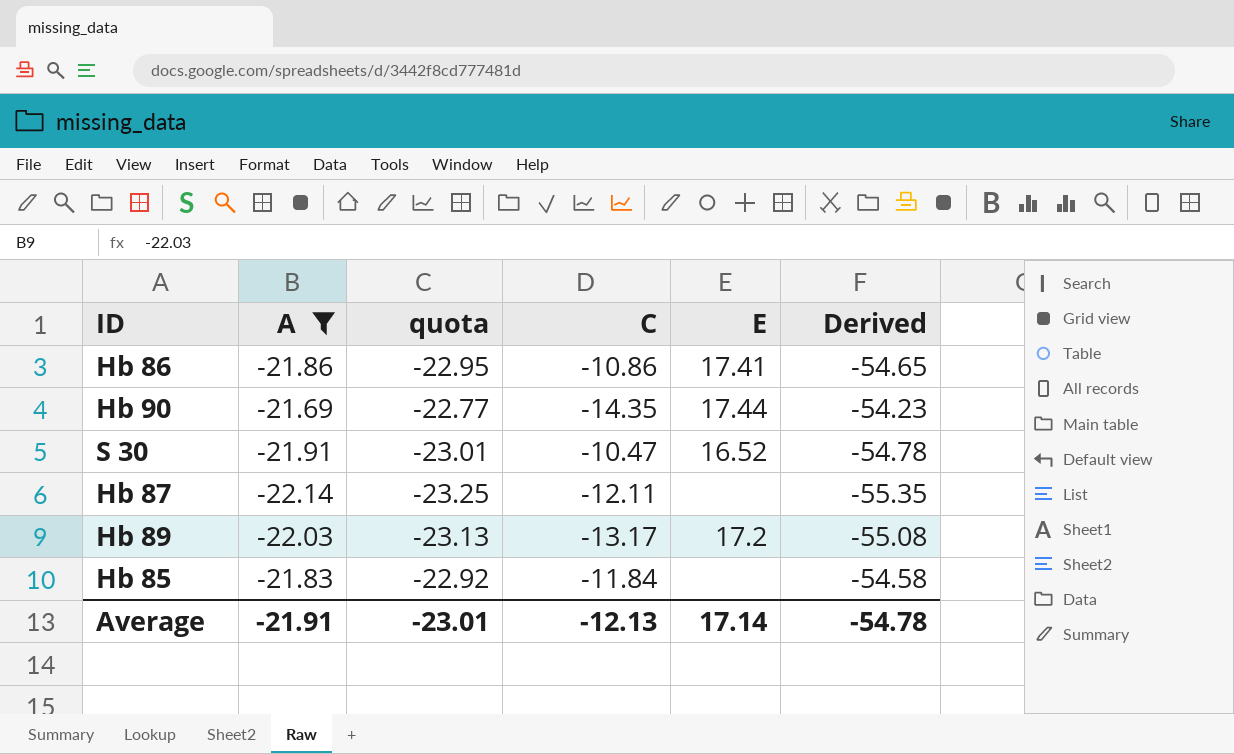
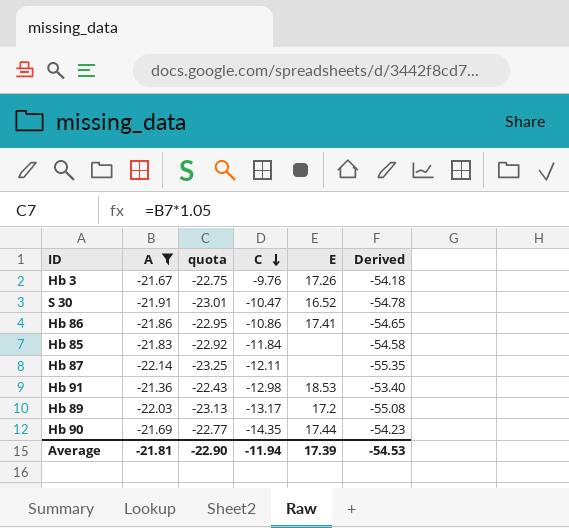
row order: none -> C descending
row Hb 3: none -> -21.67 | -22.75 | -9.76 | 17.26 | -54.18
row Hb 91: none -> -21.36 | -22.43 | -12.98 | 18.53 | -53.40
Average | A: -21.91 -> -21.81
Average | quota: -23.01 -> -22.90
Average | C: -12.13 -> -11.94
Average | E: 17.14 -> 17.39
Average | Derived: -54.78 -> -54.53

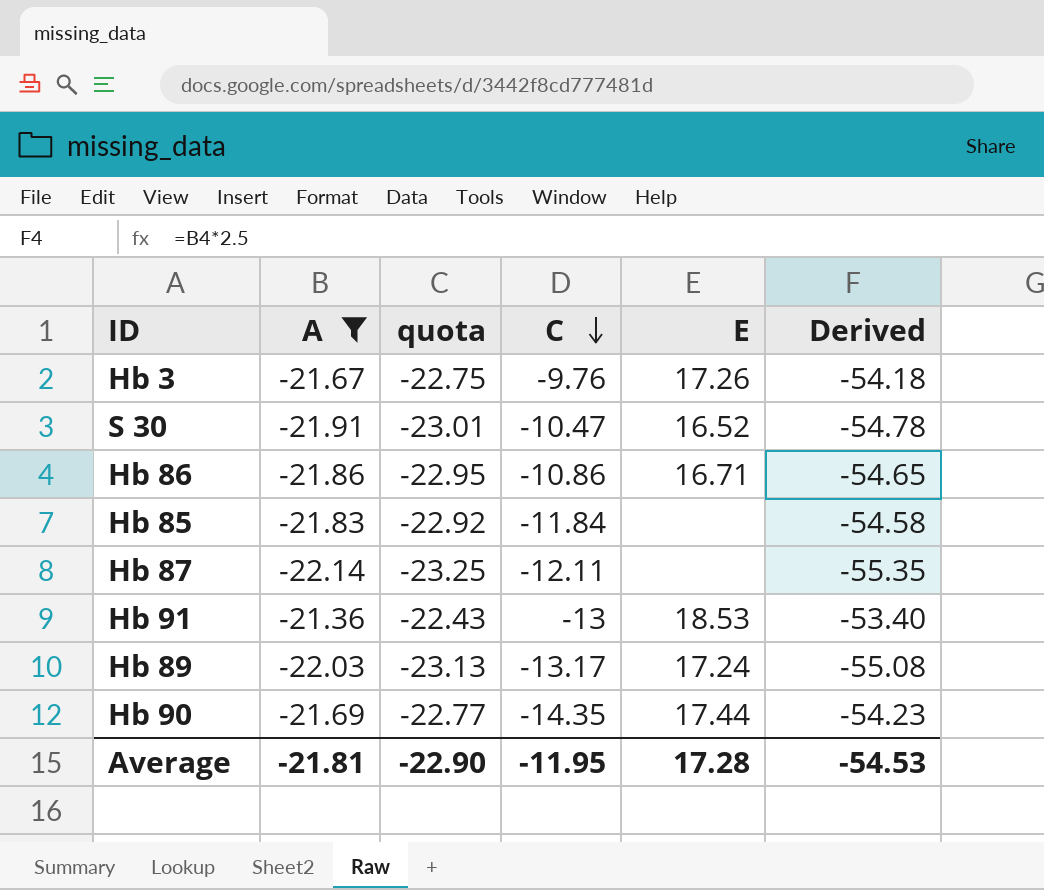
Hb 86 | E: 17.41 -> 16.71
Hb 91 | C: -12.98 -> -13
Hb 89 | E: 17.2 -> 17.24
Average | C: -11.94 -> -11.95
Average | E: 17.39 -> 17.28

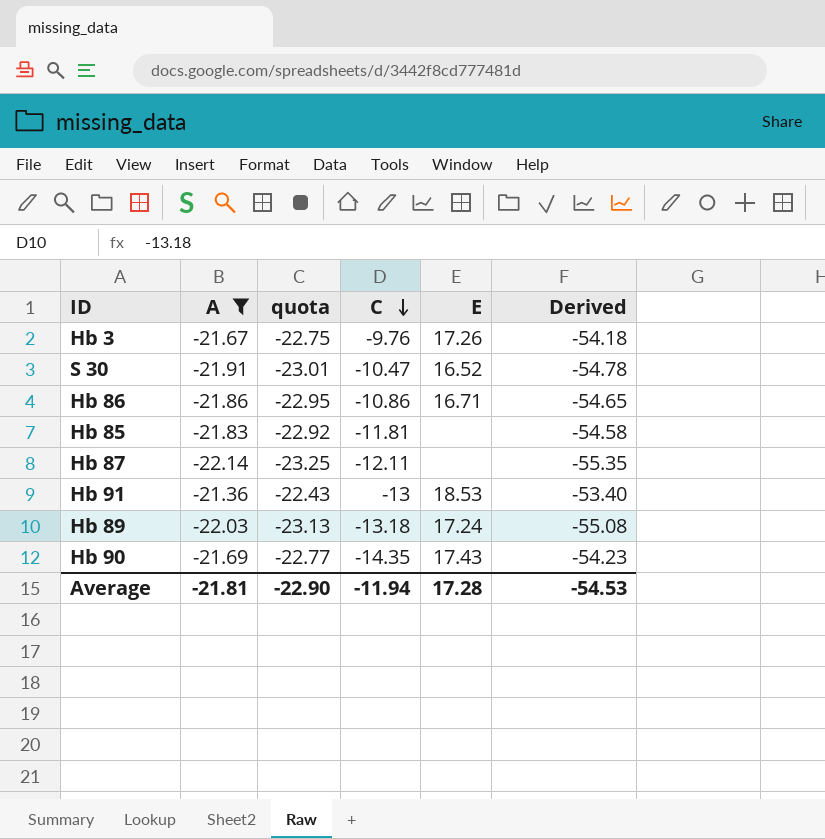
Hb 85 | C: -11.84 -> -11.81
Hb 89 | C: -13.17 -> -13.18
Hb 90 | E: 17.44 -> 17.43
Average | C: -11.95 -> -11.94

